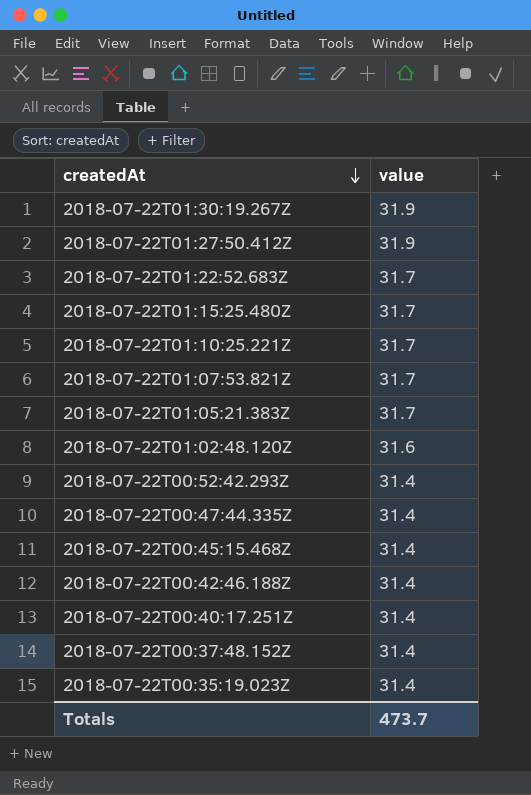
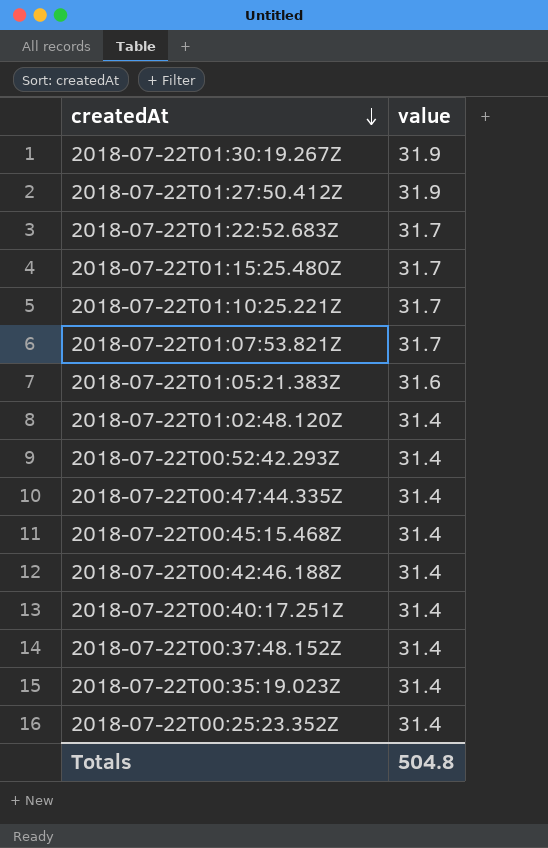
2018-07-22T01:05:21.383Z | value: 31.7 -> 31.6
2018-07-22T01:02:48.120Z | value: 31.6 -> 31.4
row 2018-07-22T00:25:23.352Z: none -> 31.4
Totals | value: 473.7 -> 504.8

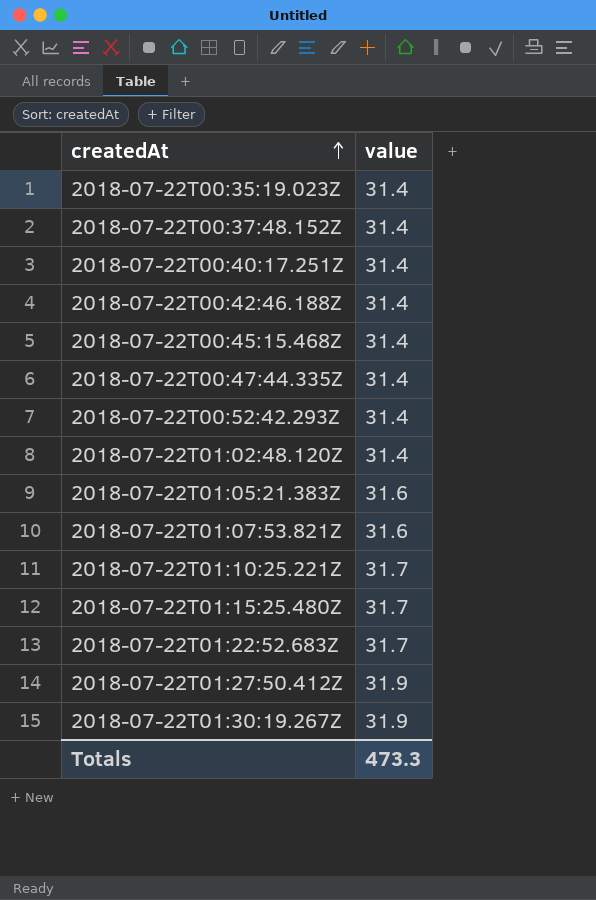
row order: createdAt descending -> createdAt ascending
row 2018-07-22T00:25:23.352Z: 31.4 -> none
2018-07-22T01:07:53.821Z | value: 31.7 -> 31.6
Totals | value: 504.8 -> 473.3

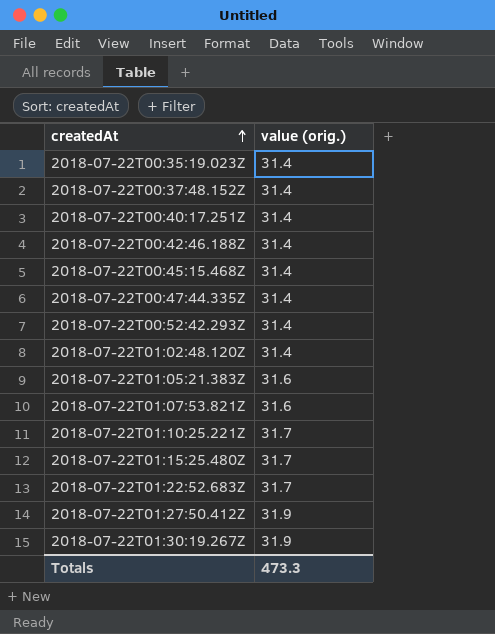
column name: value -> value (orig.)

